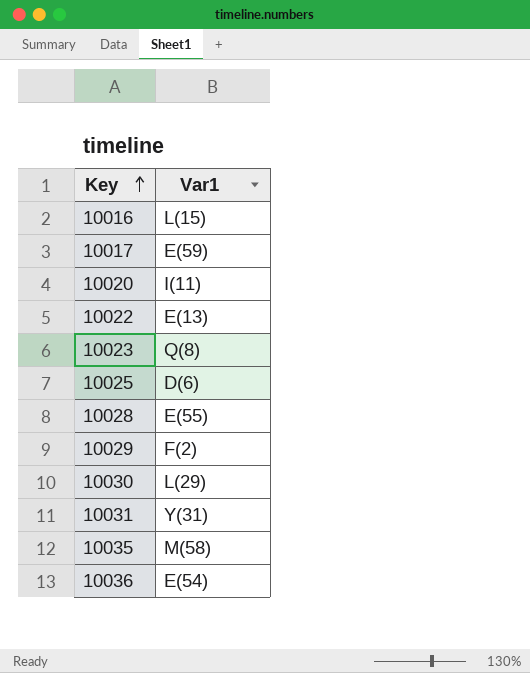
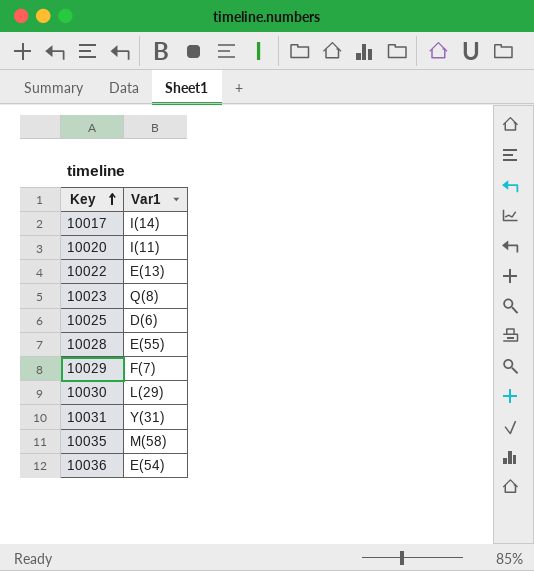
row 10016: L(15) -> none
10017 | Var1: E(59) -> I(14)
10029 | Var1: F(2) -> F(7)

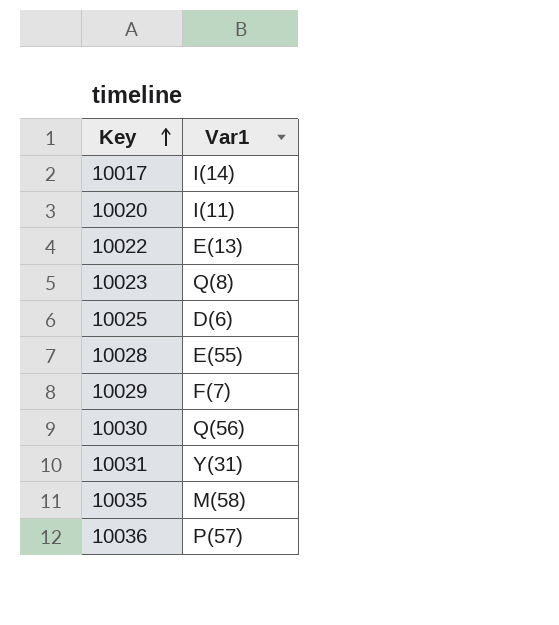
10030 | Var1: L(29) -> Q(56)
10036 | Var1: E(54) -> P(57)

